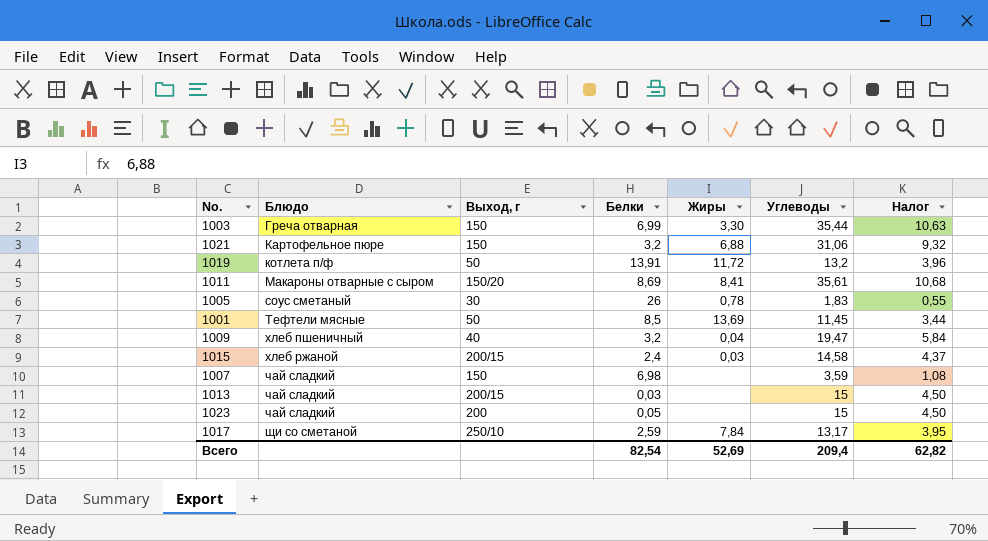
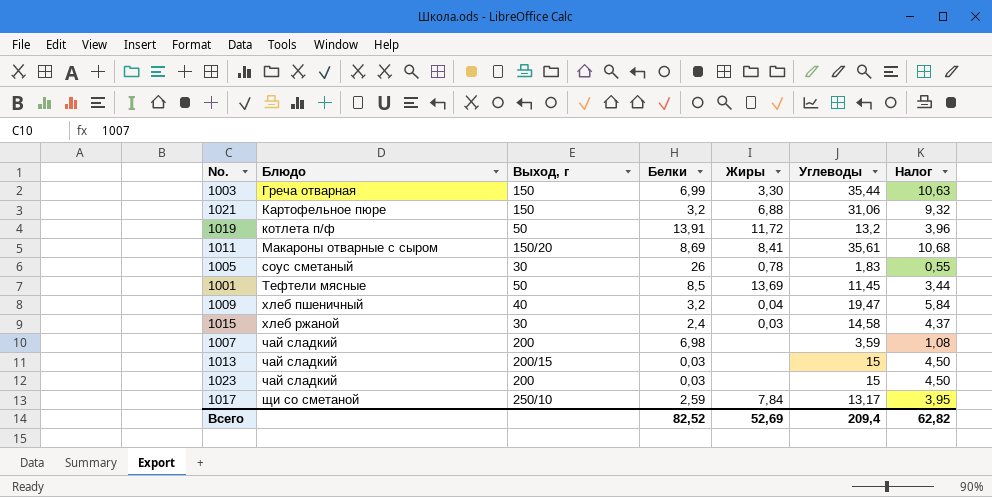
1015 | Выход, г: 200/15 -> 30
1007 | Выход, г: 150 -> 200
1023 | Белки: 0,05 -> 0,03
Всего | Белки: 82,54 -> 82,52

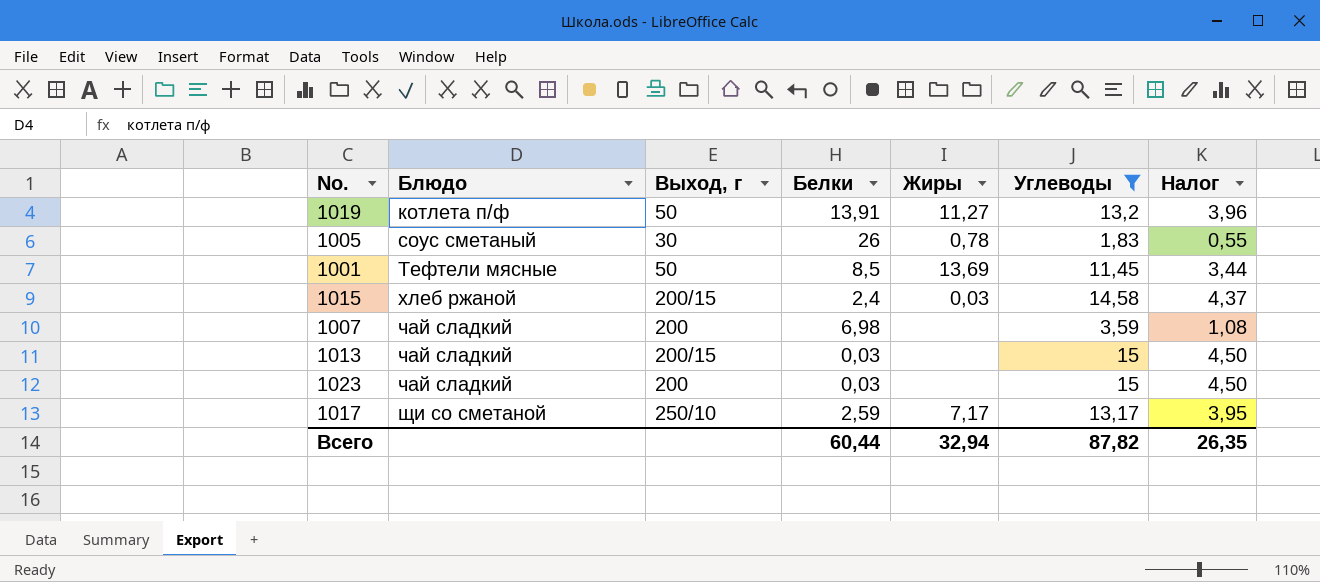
filter: none -> Углеводы <= 15
1019 | Жиры: 11,72 -> 11,27
1015 | Выход, г: 30 -> 200/15
1017 | Жиры: 7,84 -> 7,17
Всего | Белки: 82,52 -> 60,44
Всего | Жиры: 52,69 -> 32,94
Всего | Углеводы: 209,4 -> 87,82
Всего | Налог: 62,82 -> 26,35

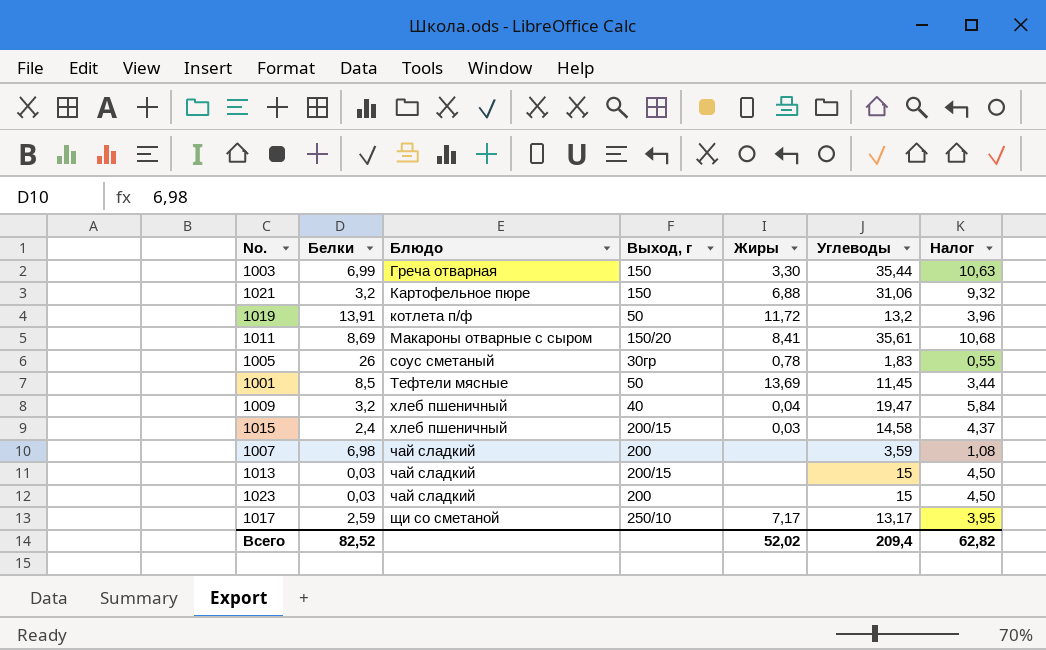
filter: Углеводы <= 15 -> none
column Белки | position: 4 -> 2
1019 | Жиры: 11,27 -> 11,72
1005 | Выход, г: 30 -> 30гр
1015 | Блюдо: хлеб ржаной -> хлеб пшеничный
Всего | Белки: 60,44 -> 82,52
Всего | Жиры: 32,94 -> 52,02
Всего | Углеводы: 87,82 -> 209,4
Всего | Налог: 26,35 -> 62,82

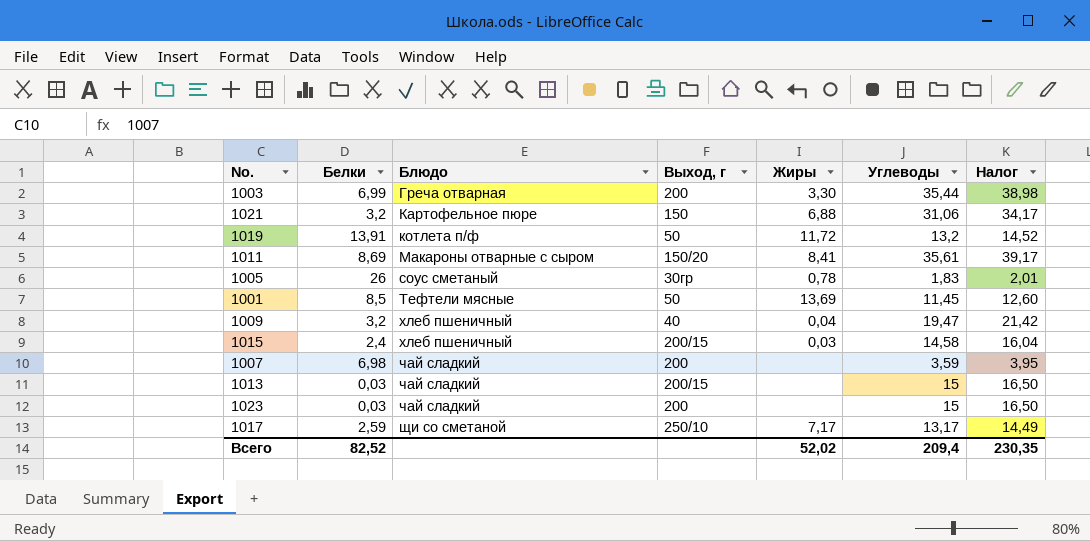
column Налог | formula: [Углеводы] * 0,3 -> [Углеводы] * 1,1
1003 | Выход, г: 150 -> 200
Всего | Налог: 62,82 -> 230,35

